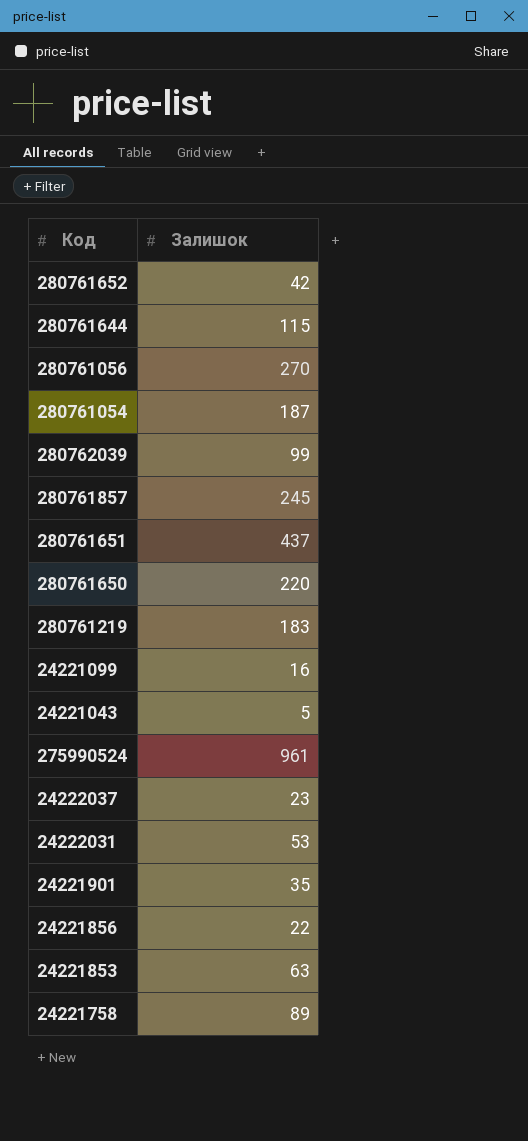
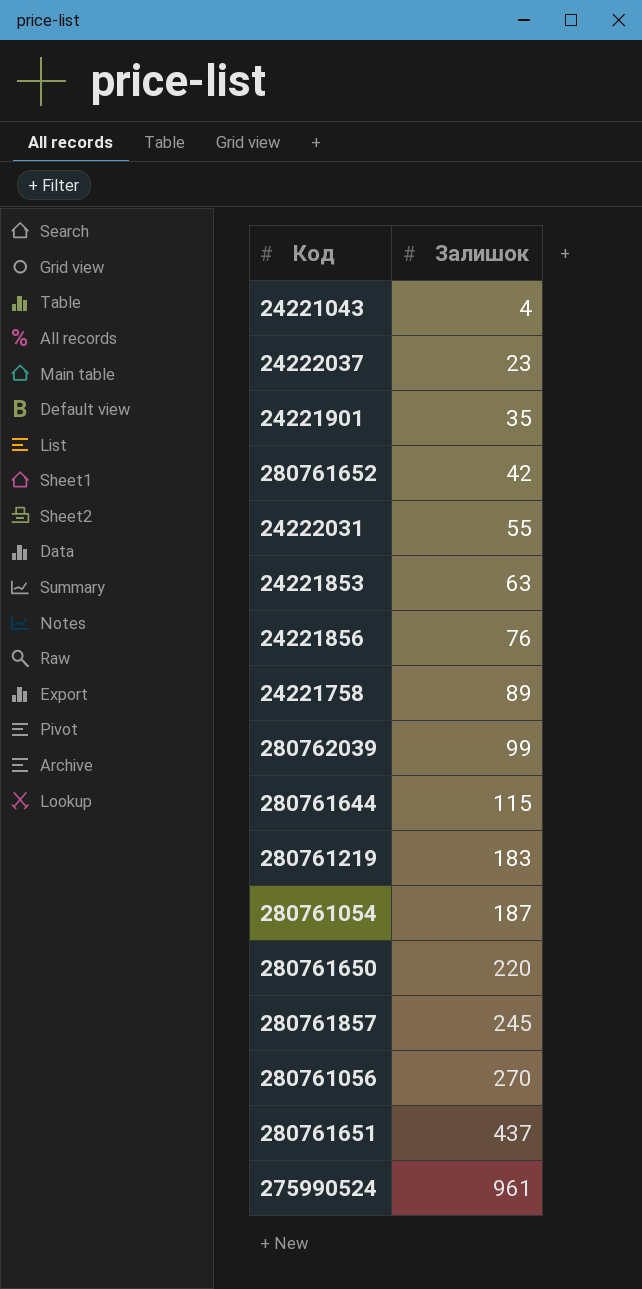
row order: none -> Залишок ascending
row 24221099: 16 -> none
24221043 | Залишок: 5 -> 4
24222031 | Залишок: 53 -> 55
24221856 | Залишок: 22 -> 76

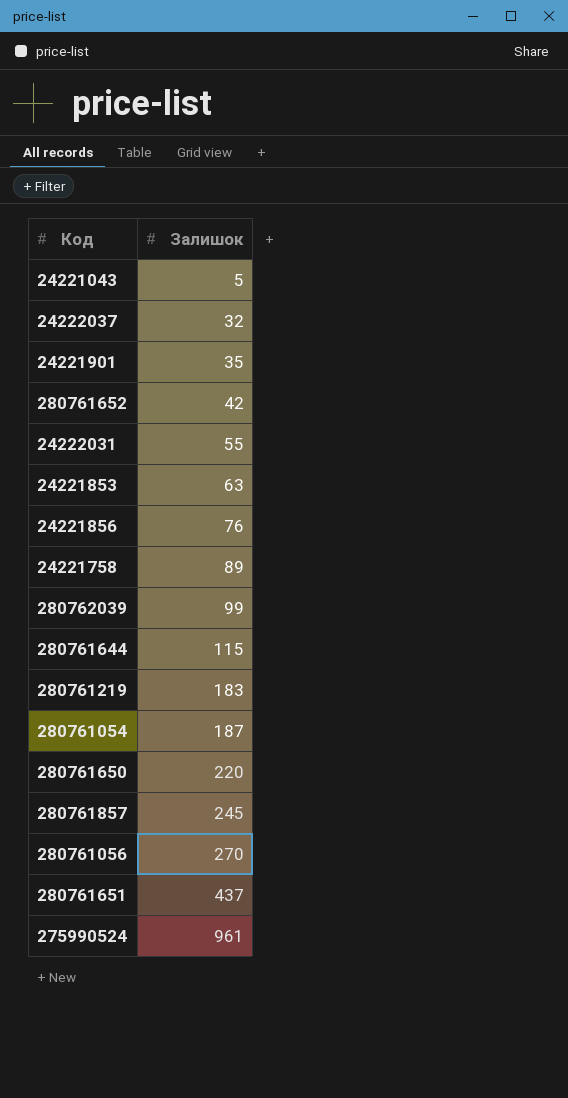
24221043 | Залишок: 4 -> 5
24222037 | Залишок: 23 -> 32

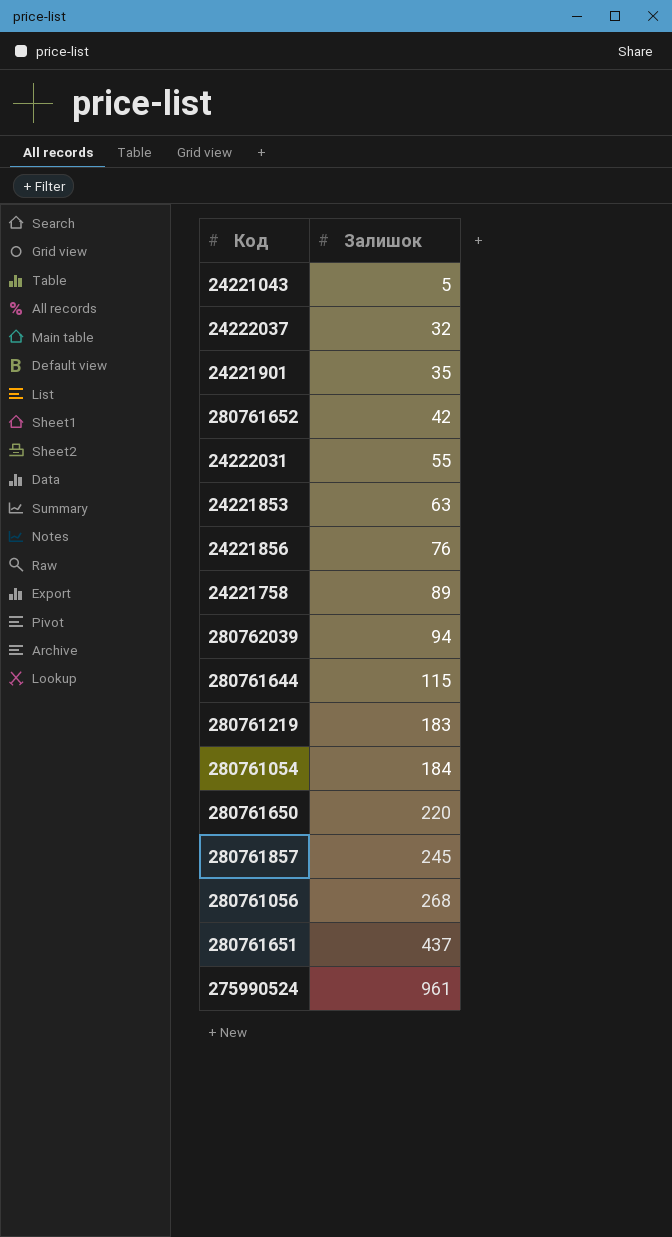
280762039 | Залишок: 99 -> 94
280761054 | Залишок: 187 -> 184
280761056 | Залишок: 270 -> 268

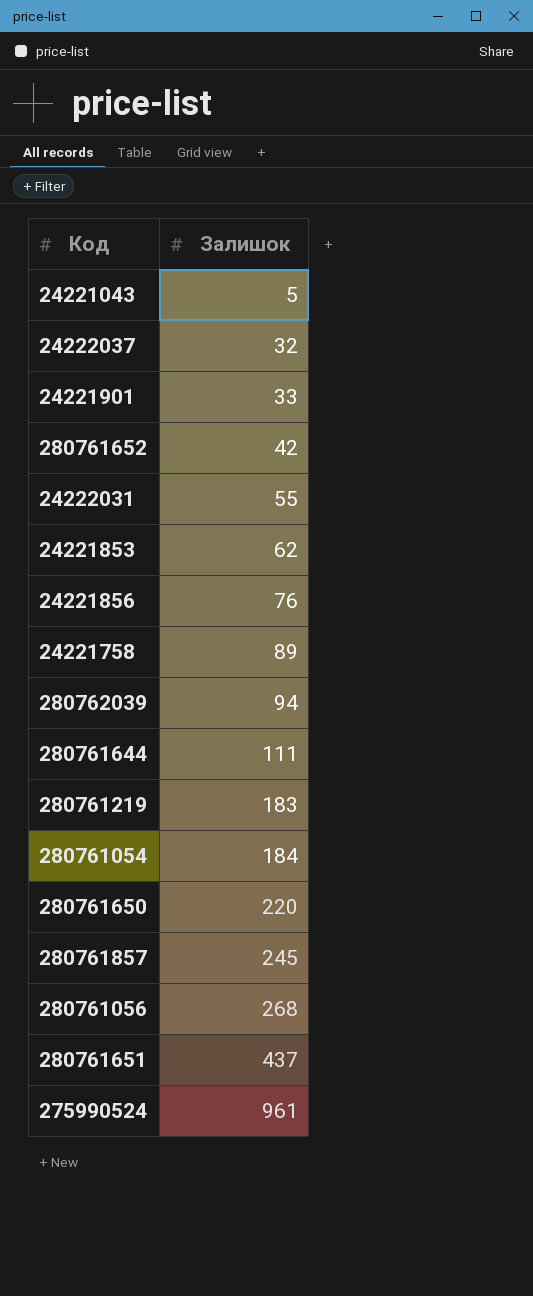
24221901 | Залишок: 35 -> 33
24221853 | Залишок: 63 -> 62
280761644 | Залишок: 115 -> 111

